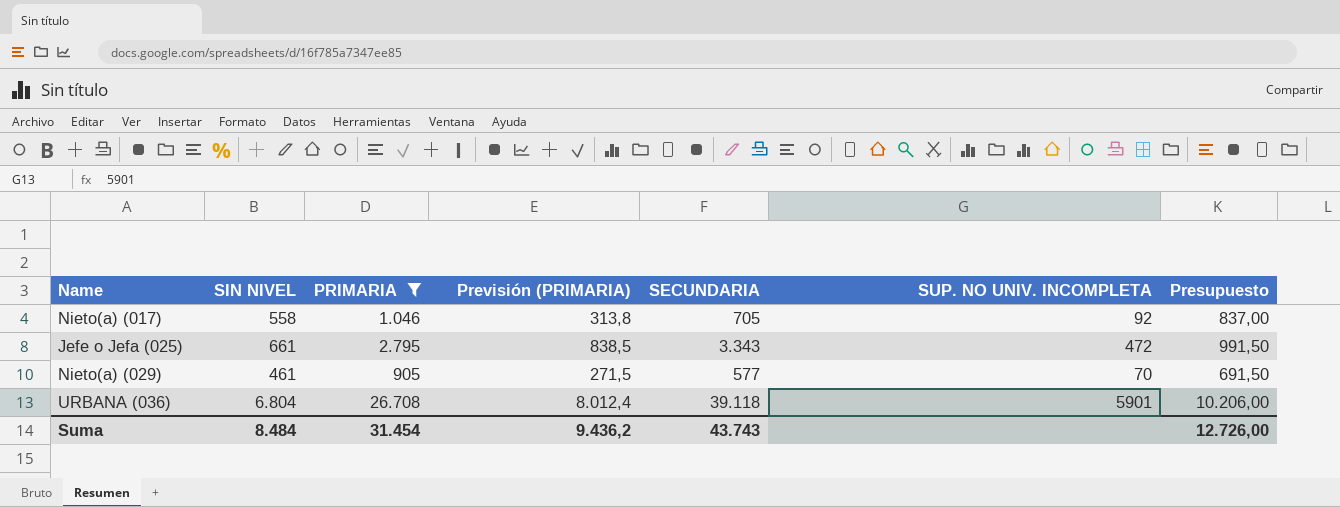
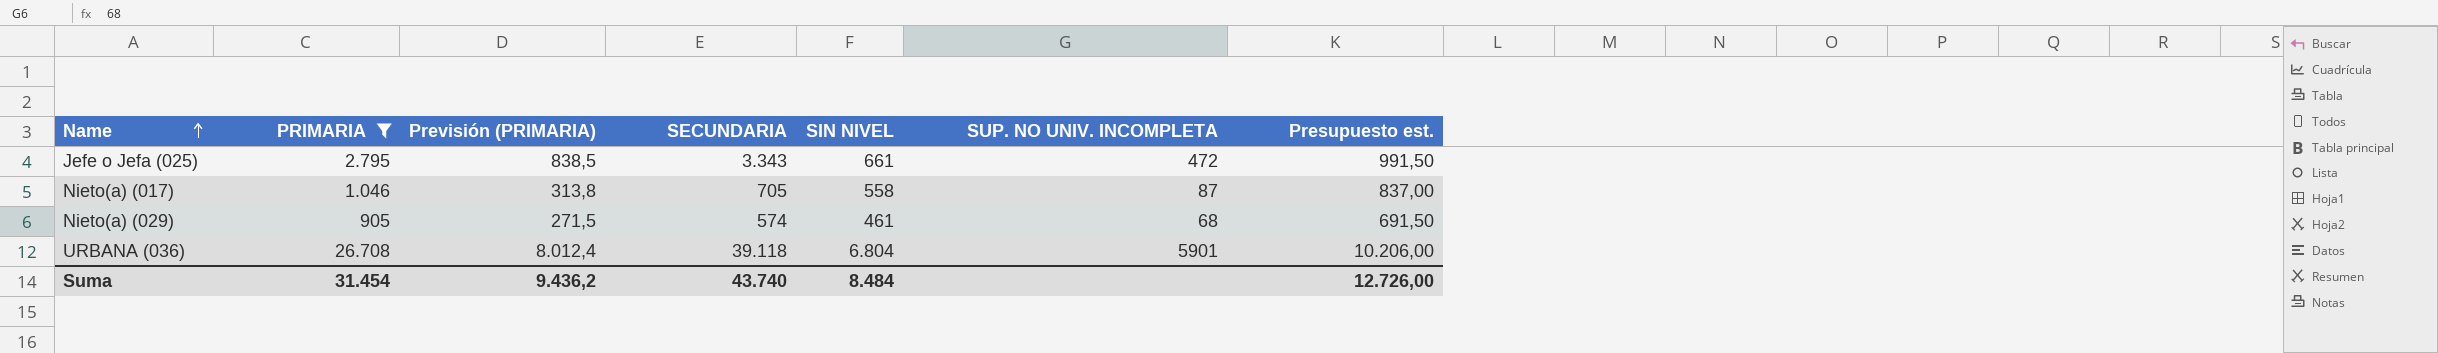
row order: none -> Name ascending
column SIN NIVEL | position: 2 -> 5
column name: Presupuesto -> Presupuesto est.
Nieto(a) (017) | SUP. NO UNIV. INCOMPLETA: 92 -> 87
Nieto(a) (029) | SECUNDARIA: 577 -> 574
Nieto(a) (029) | SUP. NO UNIV. INCOMPLETA: 70 -> 68
Suma | SECUNDARIA: 43.743 -> 43.740

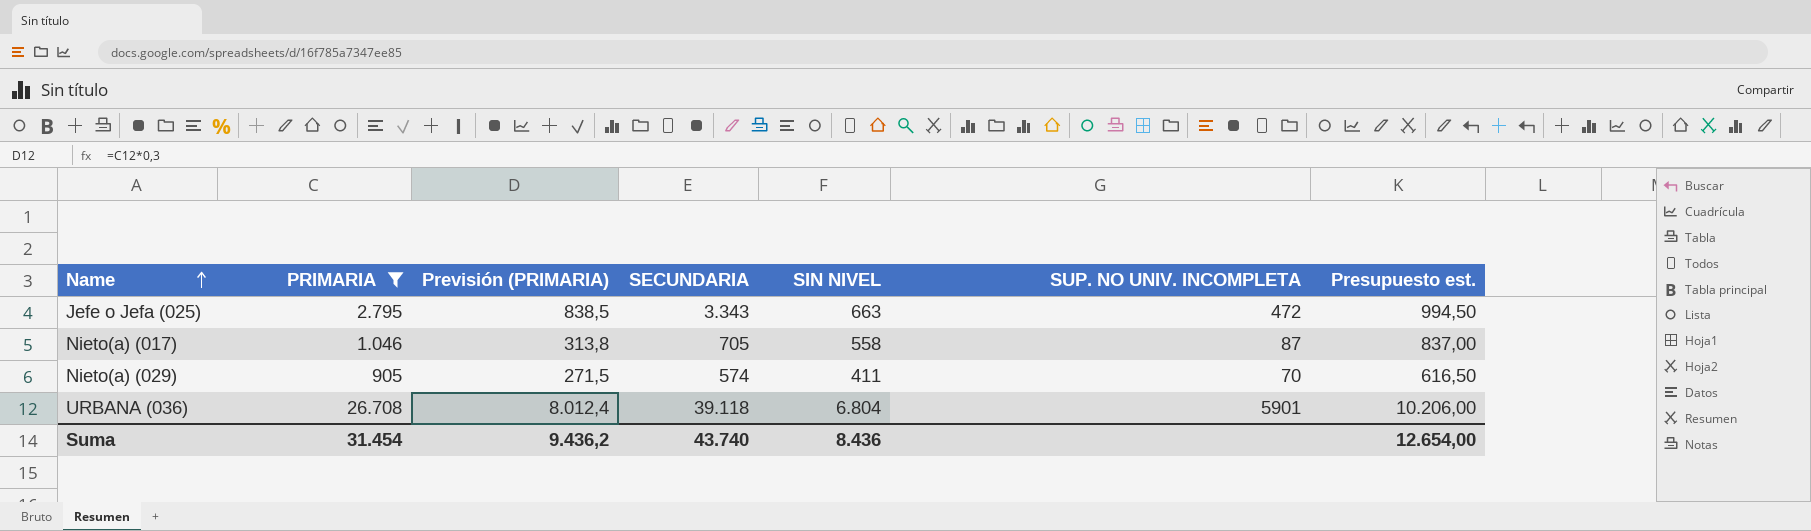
Jefe o Jefa (025) | SIN NIVEL: 661 -> 663
Jefe o Jefa (025) | Presupuesto est.: 991,50 -> 994,50
Nieto(a) (029) | SIN NIVEL: 461 -> 411
Nieto(a) (029) | SUP. NO UNIV. INCOMPLETA: 68 -> 70
Nieto(a) (029) | Presupuesto est.: 691,50 -> 616,50
Suma | SIN NIVEL: 8.484 -> 8.436
Suma | Presupuesto est.: 12.726,00 -> 12.654,00

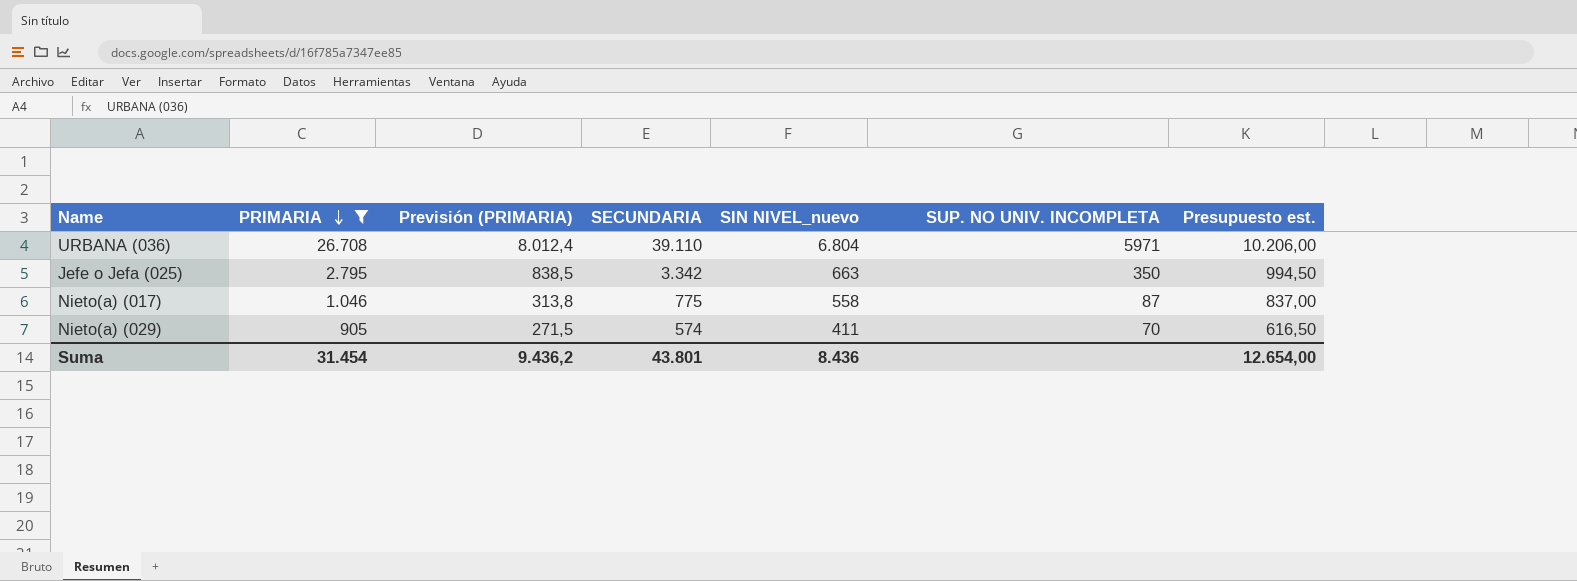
row order: Name ascending -> PRIMARIA descending
column name: SIN NIVEL -> SIN NIVEL_nuevo
URBANA (036) | SECUNDARIA: 39.118 -> 39.110
URBANA (036) | SUP. NO UNIV. INCOMPLETA: 5901 -> 5971
Jefe o Jefa (025) | SECUNDARIA: 3.343 -> 3.342
Jefe o Jefa (025) | SUP. NO UNIV. INCOMPLETA: 472 -> 350
Nieto(a) (017) | SECUNDARIA: 705 -> 775
Suma | SECUNDARIA: 43.740 -> 43.801

